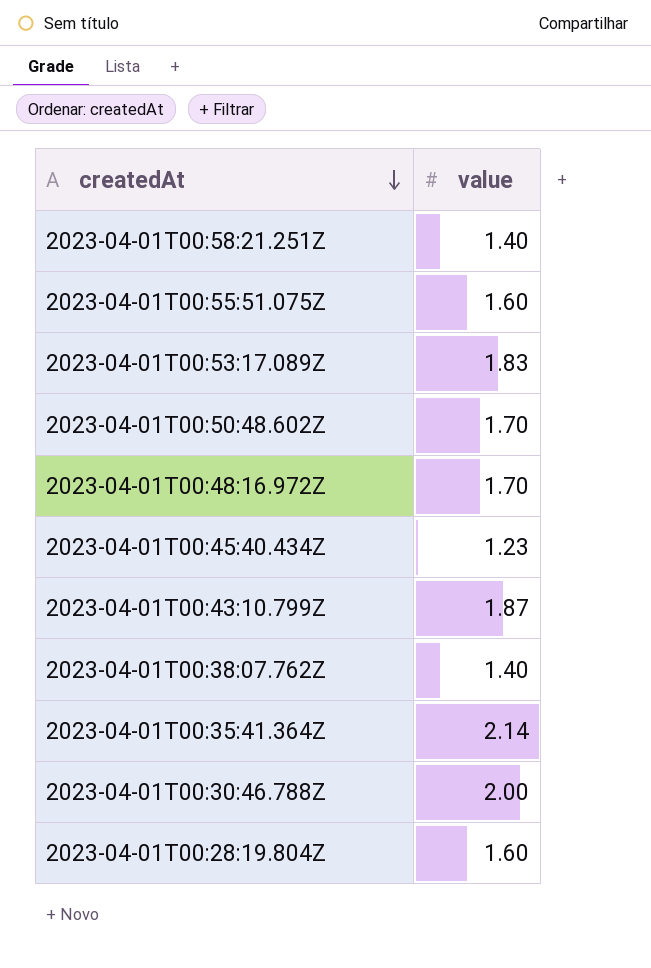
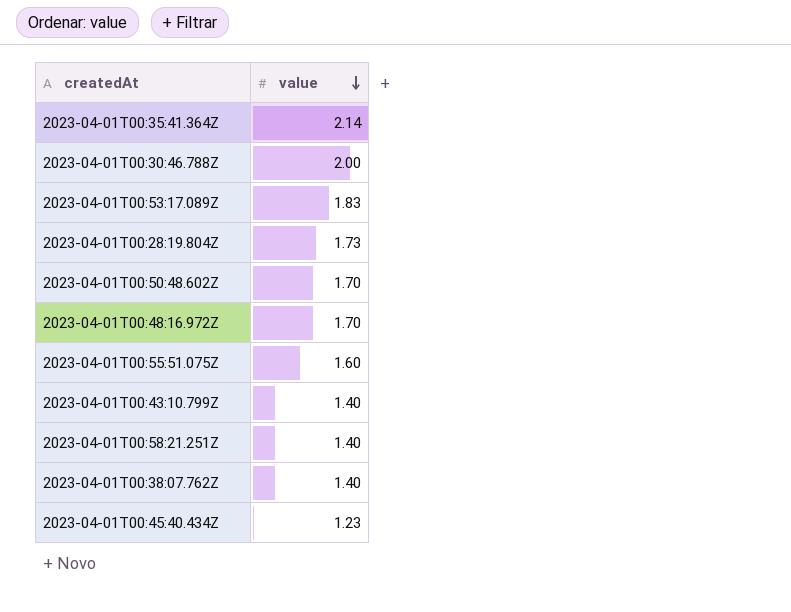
row order: createdAt descending -> value descending
2023-04-01T00:28:19.804Z | value: 1.60 -> 1.73
2023-04-01T00:43:10.799Z | value: 1.87 -> 1.40

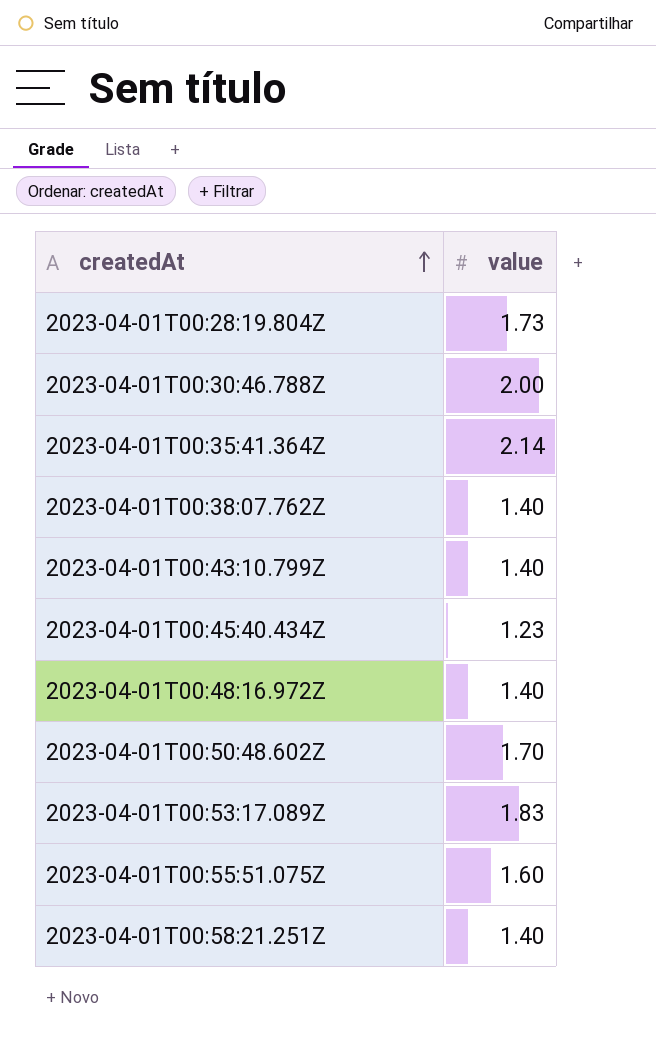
row order: value descending -> createdAt ascending
2023-04-01T00:48:16.972Z | value: 1.70 -> 1.40

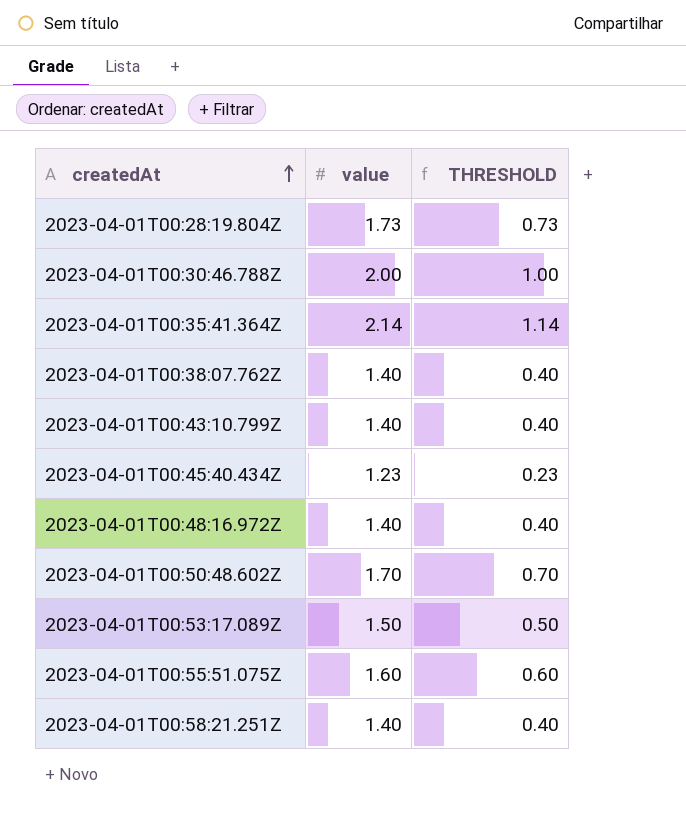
column THRESHOLD | formula: none -> [value] - 1
2023-04-01T00:53:17.089Z | value: 1.83 -> 1.50

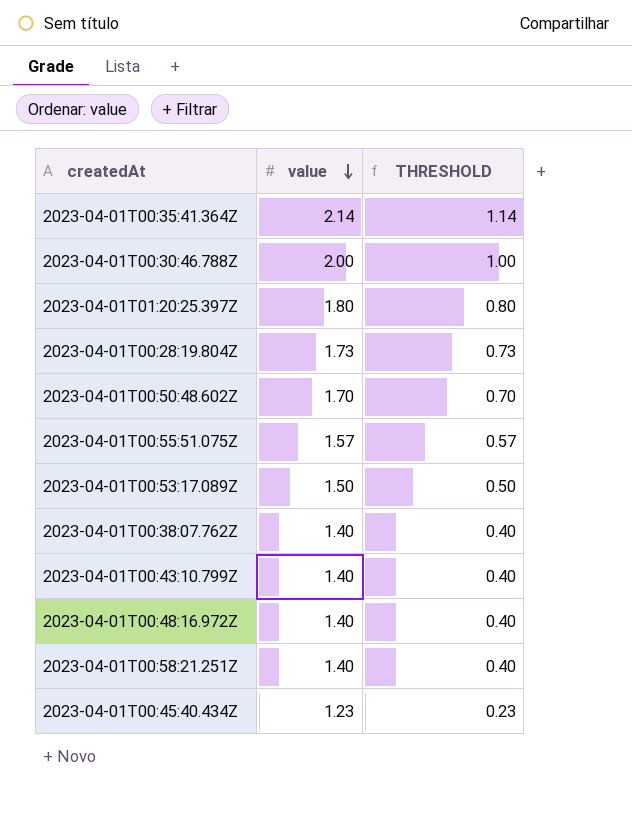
row order: createdAt ascending -> value descending
row 2023-04-01T01:20:25.397Z: none -> 1.80 | 0.80
2023-04-01T00:55:51.075Z | value: 1.60 -> 1.57
2023-04-01T00:55:51.075Z | THRESHOLD: 0.60 -> 0.57

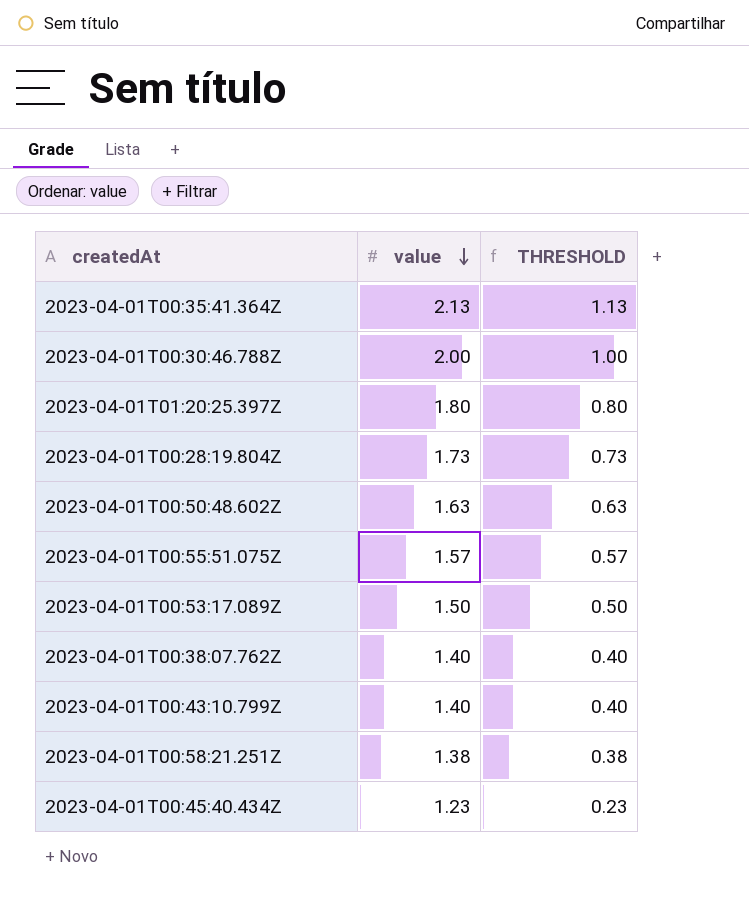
row 2023-04-01T00:48:16.972Z: 1.40 | 0.40 -> none
2023-04-01T00:35:41.364Z | value: 2.14 -> 2.13
2023-04-01T00:35:41.364Z | THRESHOLD: 1.14 -> 1.13
2023-04-01T00:50:48.602Z | value: 1.70 -> 1.63
2023-04-01T00:50:48.602Z | THRESHOLD: 0.70 -> 0.63
2023-04-01T00:58:21.251Z | value: 1.40 -> 1.38
2023-04-01T00:58:21.251Z | THRESHOLD: 0.40 -> 0.38

